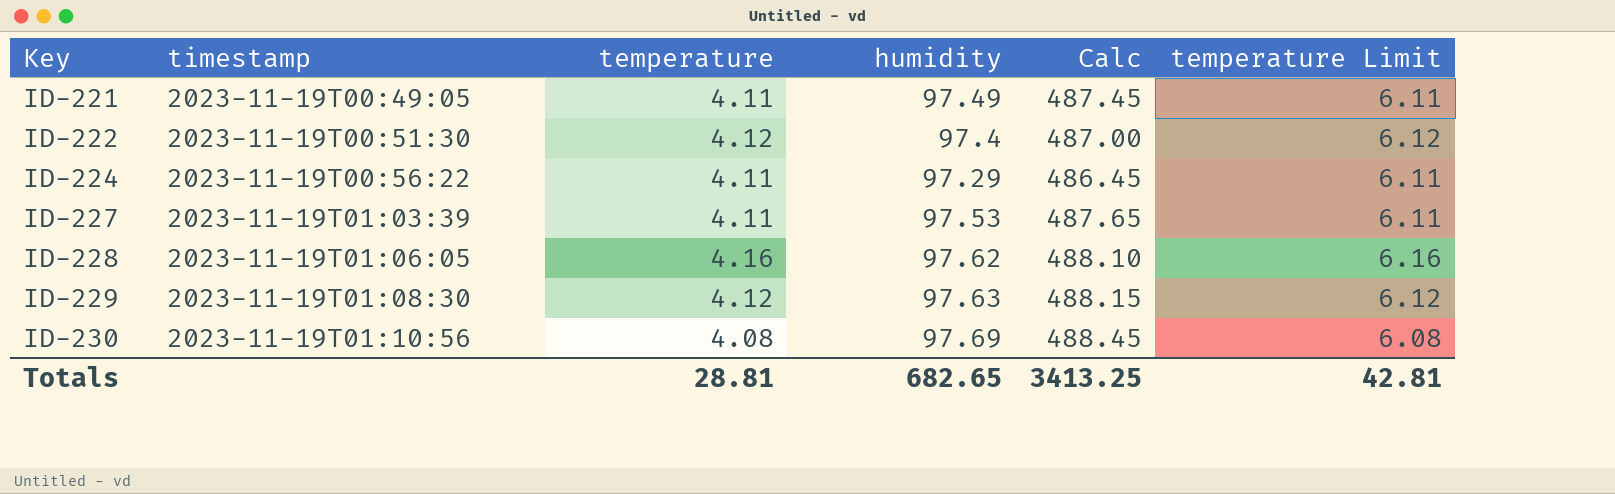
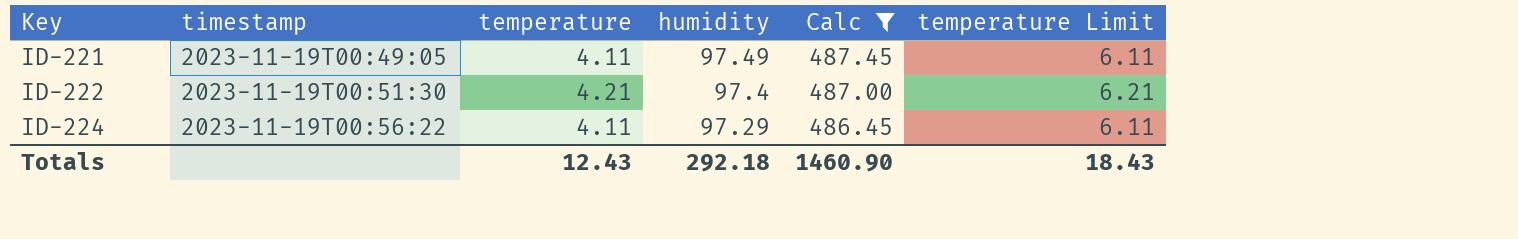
filter: none -> Calc <= 487.45
ID-222 | temperature: 4.12 -> 4.21
ID-222 | temperature Limit: 6.12 -> 6.21
Totals | temperature: 28.81 -> 12.43
Totals | humidity: 682.65 -> 292.18
Totals | Calc: 3413.25 -> 1460.90
Totals | temperature Limit: 42.81 -> 18.43

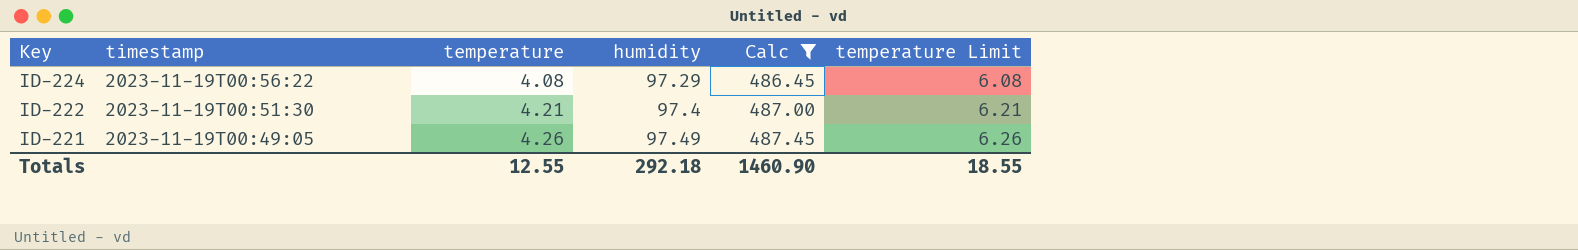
row order: Key ascending -> Key descending
ID-224 | temperature: 4.11 -> 4.08
ID-224 | temperature Limit: 6.11 -> 6.08
ID-221 | temperature: 4.11 -> 4.26
ID-221 | temperature Limit: 6.11 -> 6.26
Totals | temperature: 12.43 -> 12.55
Totals | temperature Limit: 18.43 -> 18.55

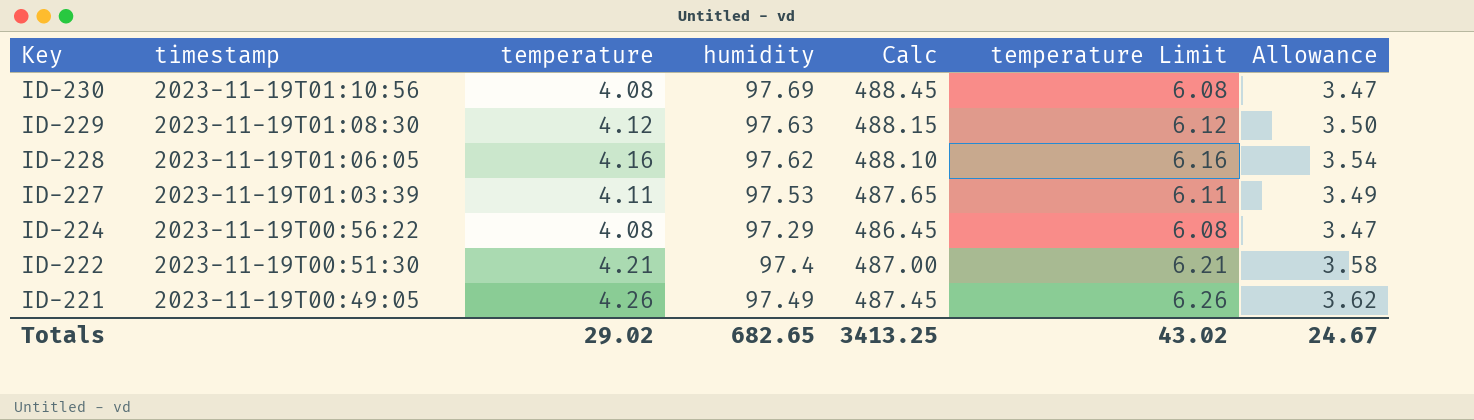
filter: Calc <= 487.45 -> none
column Allowance | formula: none -> [temperature] * 0.85
Totals | temperature: 12.55 -> 29.02
Totals | humidity: 292.18 -> 682.65
Totals | Calc: 1460.90 -> 3413.25
Totals | temperature Limit: 18.55 -> 43.02

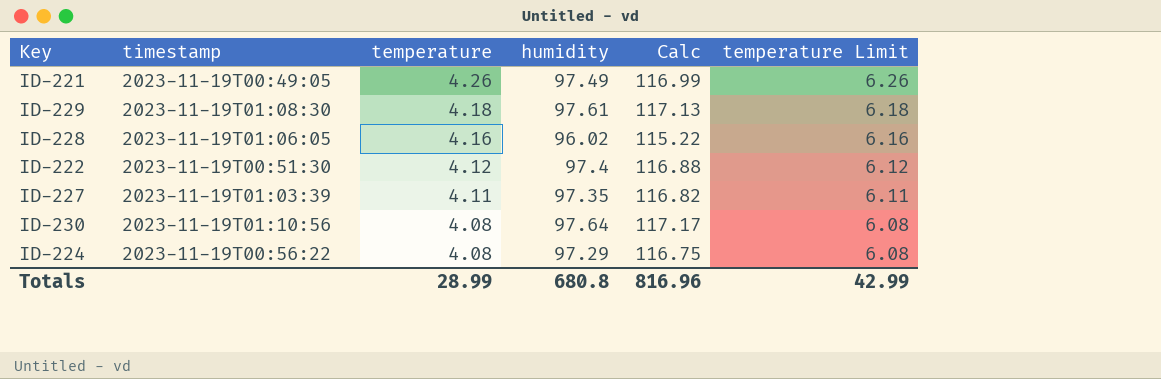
row order: Key descending -> temperature descending
column Allowance | formula: [temperature] * 0.85 -> none
column Calc | formula: [humidity] * 5 -> [humidity] * 1.2
ID-229 | temperature: 4.12 -> 4.18
ID-229 | humidity: 97.63 -> 97.61
ID-229 | temperature Limit: 6.12 -> 6.18
ID-228 | humidity: 97.62 -> 96.02
ID-222 | temperature: 4.21 -> 4.12
ID-222 | temperature Limit: 6.21 -> 6.12
ID-227 | humidity: 97.53 -> 97.35
ID-230 | humidity: 97.69 -> 97.64
Totals | temperature: 29.02 -> 28.99
Totals | humidity: 682.65 -> 680.8
Totals | Calc: 3413.25 -> 816.96
Totals | temperature Limit: 43.02 -> 42.99

